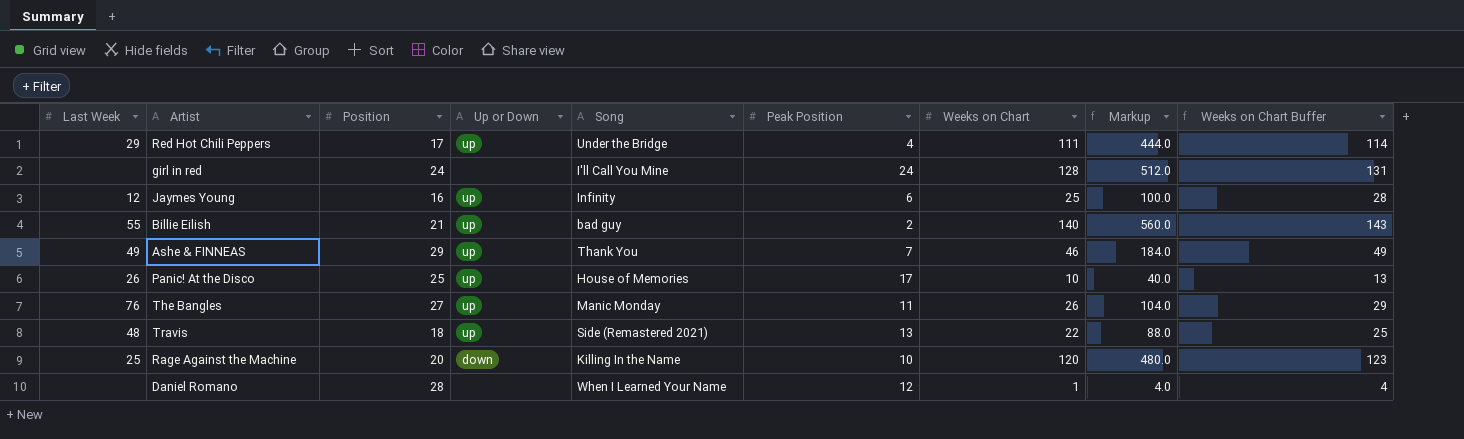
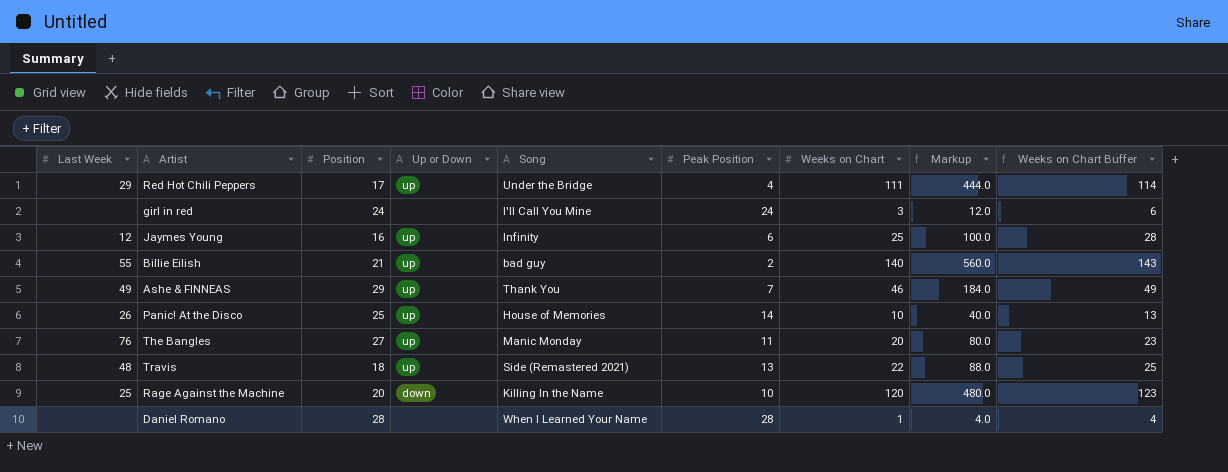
girl in red | Weeks on Chart: 128 -> 3
girl in red | Markup: 512.0 -> 12.0
girl in red | Weeks on Chart Buffer: 131 -> 6
Panic! At the Disco | Peak Position: 17 -> 14
The Bangles | Weeks on Chart: 26 -> 20
The Bangles | Markup: 104.0 -> 80.0
The Bangles | Weeks on Chart Buffer: 29 -> 23
Daniel Romano | Peak Position: 12 -> 28

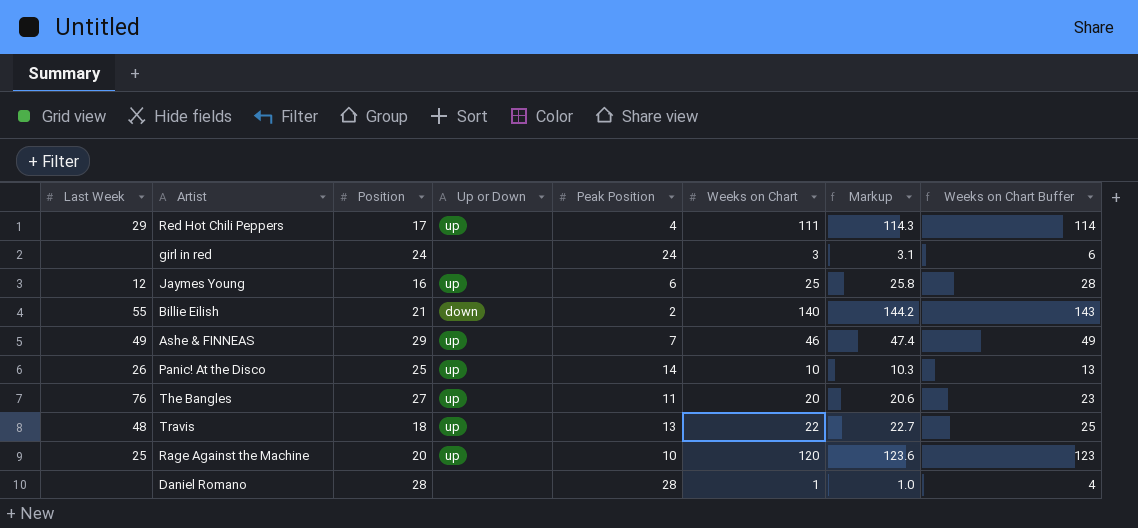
column Song | position: 5 -> none
column Markup | formula: [Weeks on Chart] * 4 -> [Weeks on Chart] * 1.03
Billie Eilish | Up or Down: up -> down
Rage Against the Machine | Up or Down: down -> up

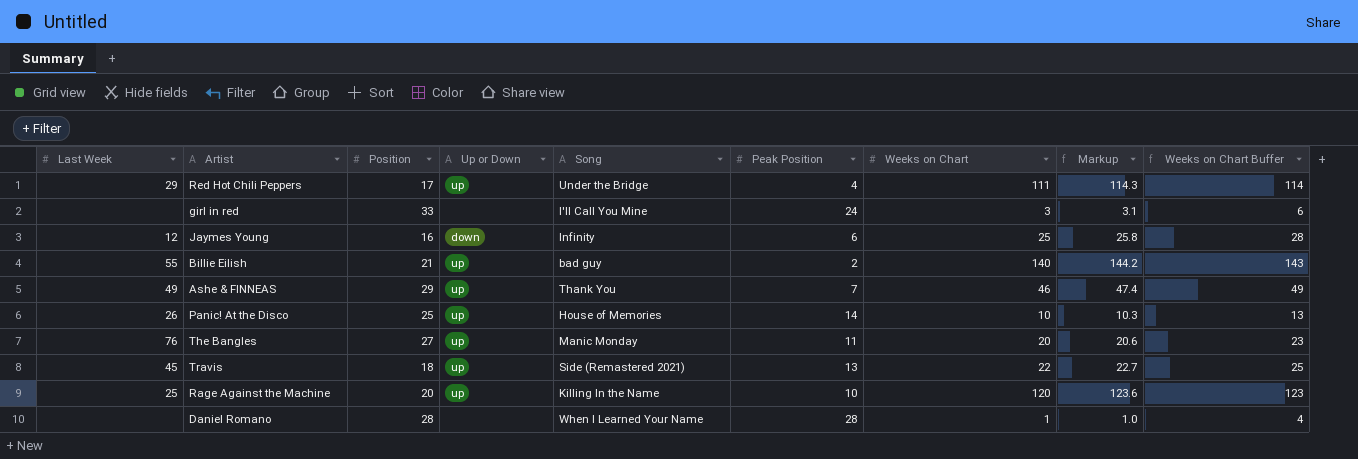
column Song | position: none -> 5
girl in red | Position: 24 -> 33
Jaymes Young | Up or Down: up -> down
Billie Eilish | Up or Down: down -> up
Travis | Last Week: 48 -> 45

